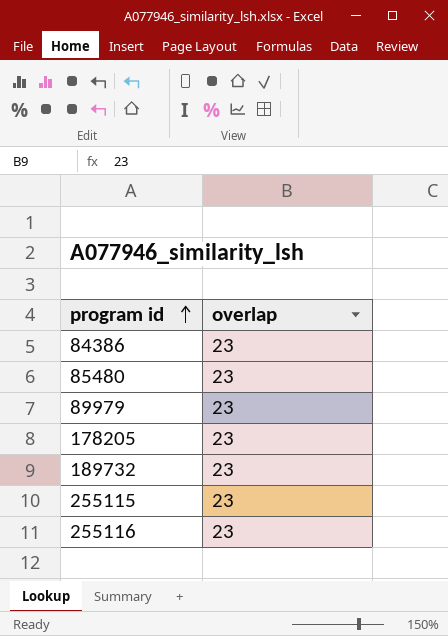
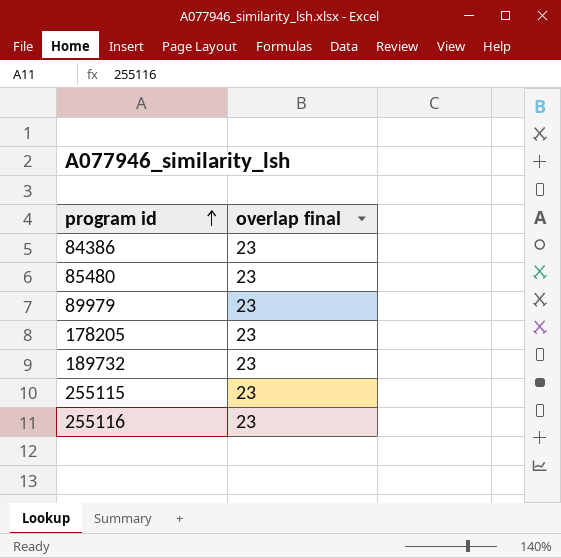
column name: overlap -> overlap final

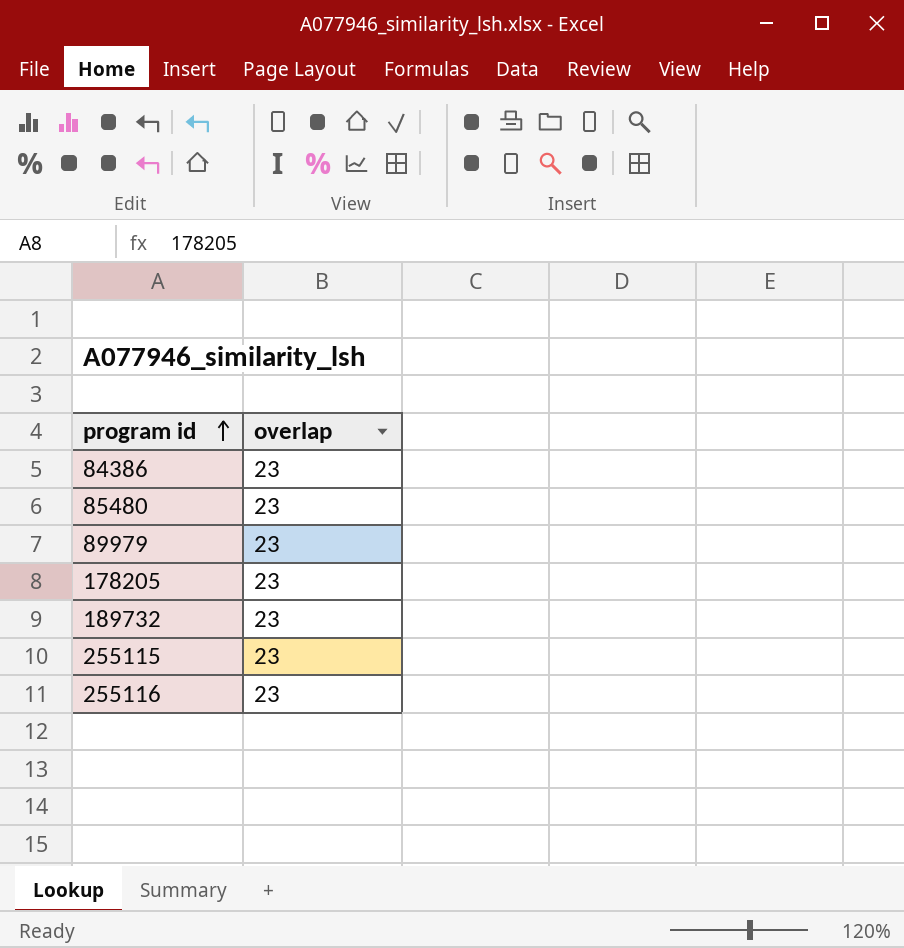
column name: overlap final -> overlap

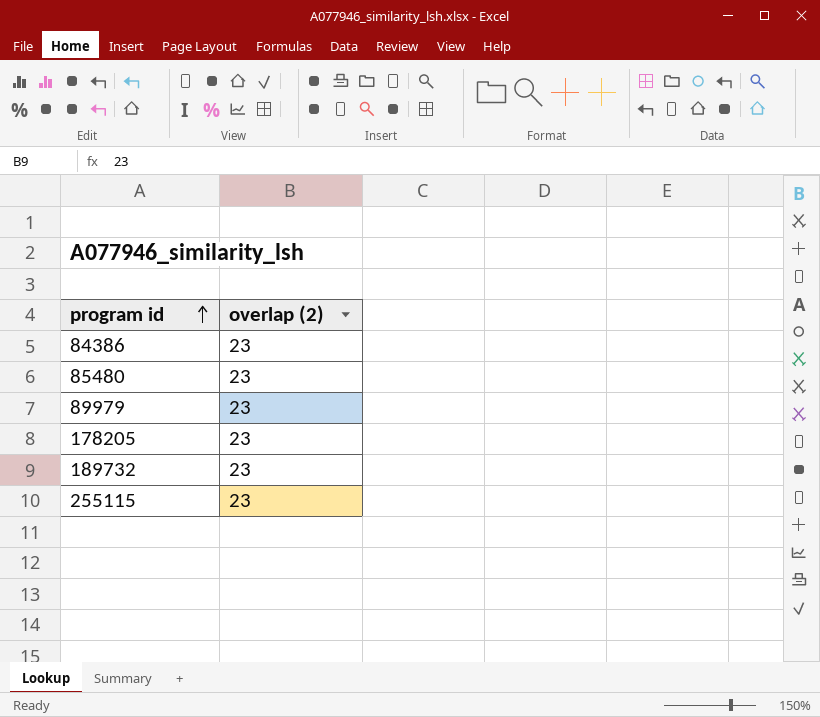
column name: overlap -> overlap (2)
row 255116: 23 -> none

